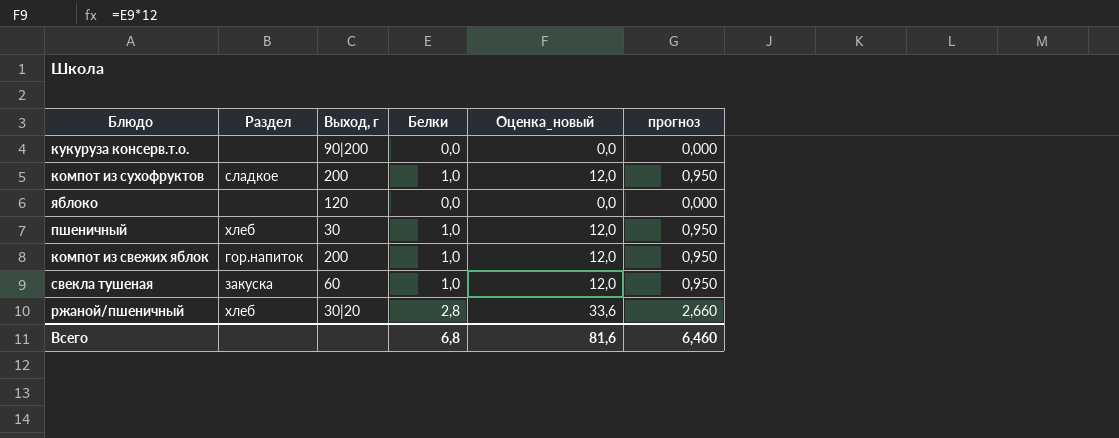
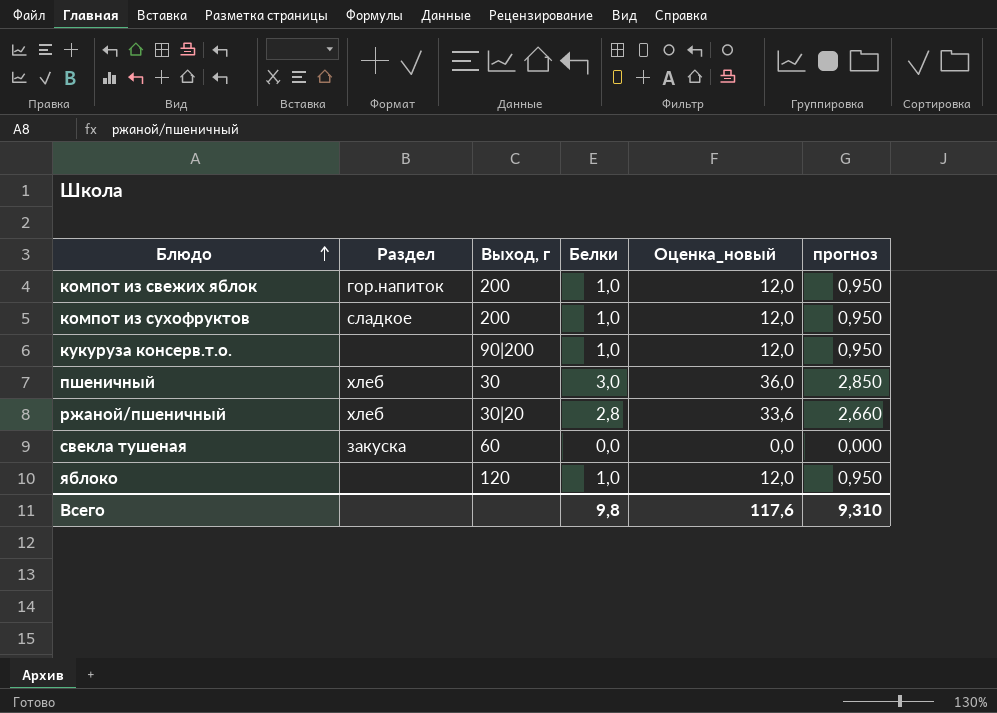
row order: none -> Блюдо ascending
кукуруза консерв.т.о. | Белки: 0,0 -> 1,0
кукуруза консерв.т.о. | Оценка_новый: 0,0 -> 12,0
кукуруза консерв.т.о. | прогноз: 0,000 -> 0,950
пшеничный | Белки: 1,0 -> 3,0
пшеничный | Оценка_новый: 12,0 -> 36,0
пшеничный | прогноз: 0,950 -> 2,850
свекла тушеная | Белки: 1,0 -> 0,0
свекла тушеная | Оценка_новый: 12,0 -> 0,0
свекла тушеная | прогноз: 0,950 -> 0,000
яблоко | Белки: 0,0 -> 1,0
яблоко | Оценка_новый: 0,0 -> 12,0
яблоко | прогноз: 0,000 -> 0,950
Всего | Белки: 6,8 -> 9,8
Всего | Оценка_новый: 81,6 -> 117,6
Всего | прогноз: 6,460 -> 9,310

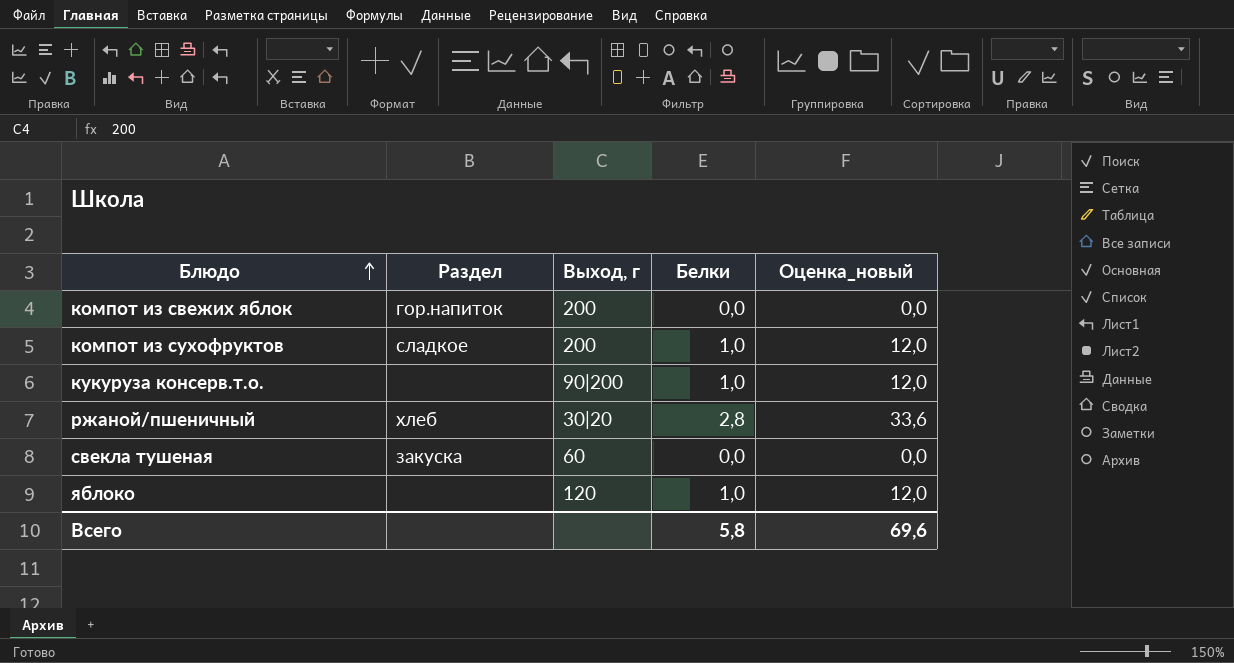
column прогноз | formula: [Белки] * 0,95 -> none
row пшеничный: хлеб | 30 | 3,0 | 36,0 | 2,850 -> none
компот из свежих яблок | Белки: 1,0 -> 0,0
компот из свежих яблок | Оценка_новый: 12,0 -> 0,0
Всего | Белки: 9,8 -> 5,8
Всего | Оценка_новый: 117,6 -> 69,6

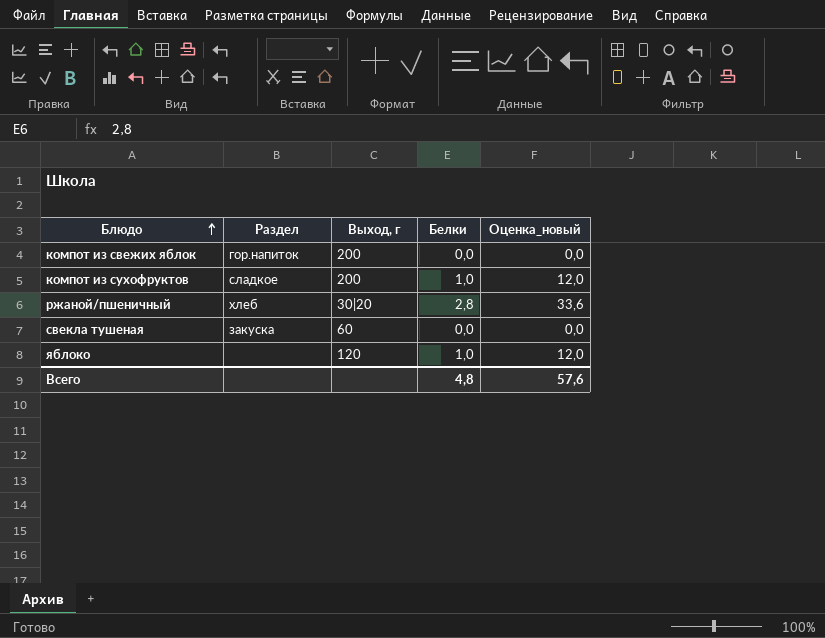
row кукуруза консерв.т.о.: none | 90|200 | 1,0 | 12,0 -> none
Всего | Белки: 5,8 -> 4,8
Всего | Оценка_новый: 69,6 -> 57,6

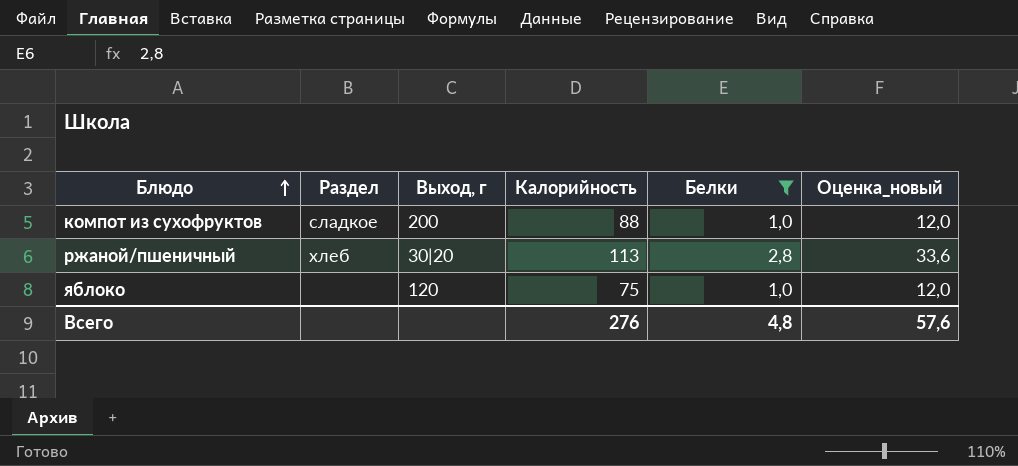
filter: none -> Белки != 0,0
column Калорийность | position: none -> 4

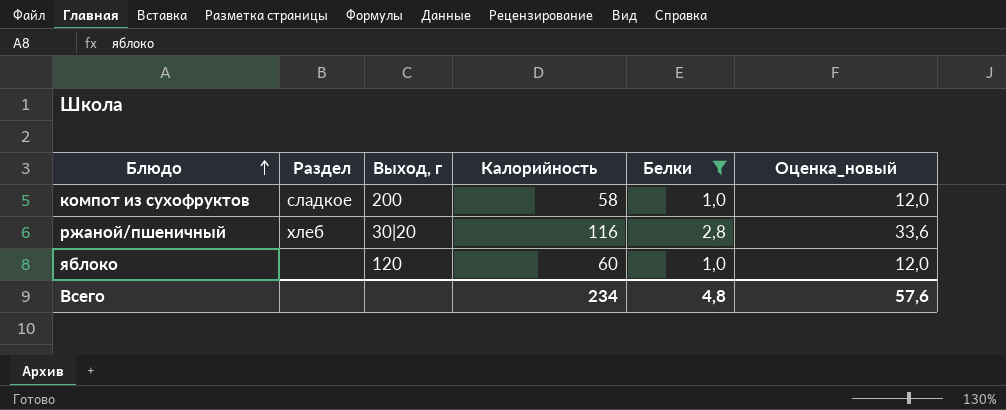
компот из сухофруктов | Калорийность: 88 -> 58
ржаной/пшеничный | Калорийность: 113 -> 116
яблоко | Калорийность: 75 -> 60
Всего | Калорийность: 276 -> 234

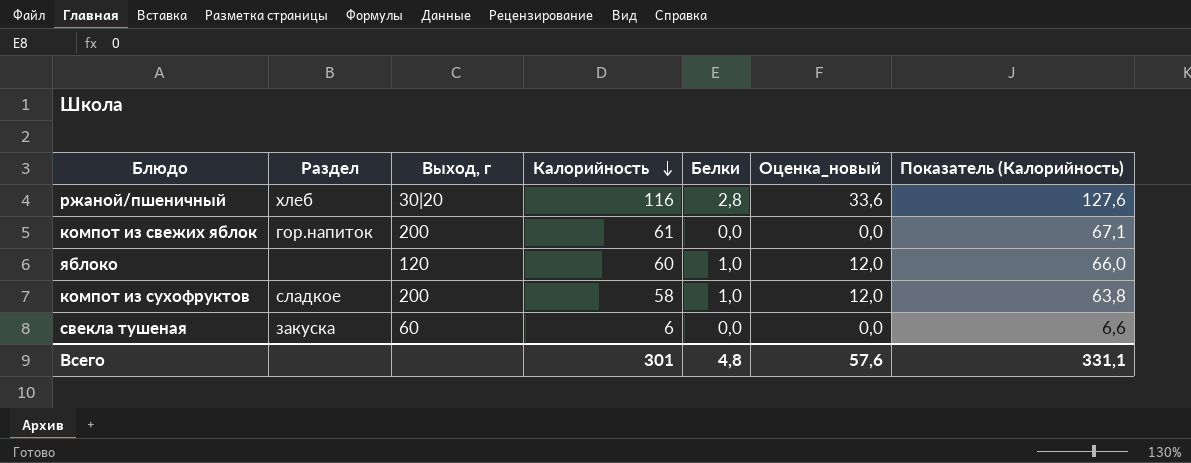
filter: Белки != 0,0 -> none
row order: Блюдо ascending -> Калорийность descending
column Показатель (Калорийность) | formula: none -> [Калорийность] * 1,1
Всего | Калорийность: 234 -> 301

